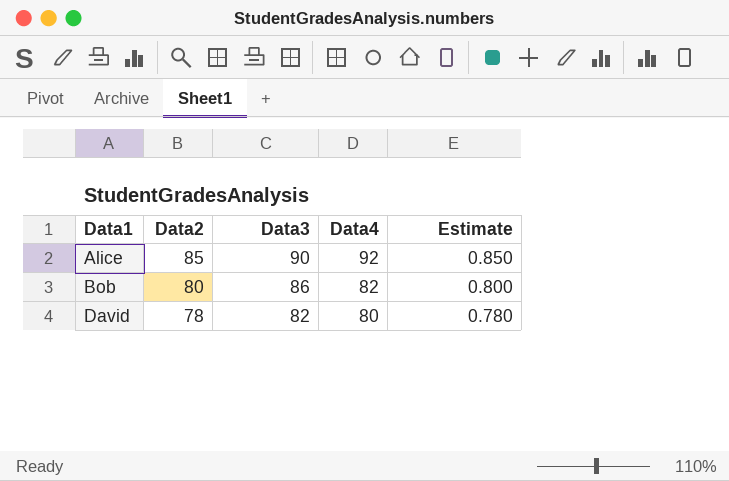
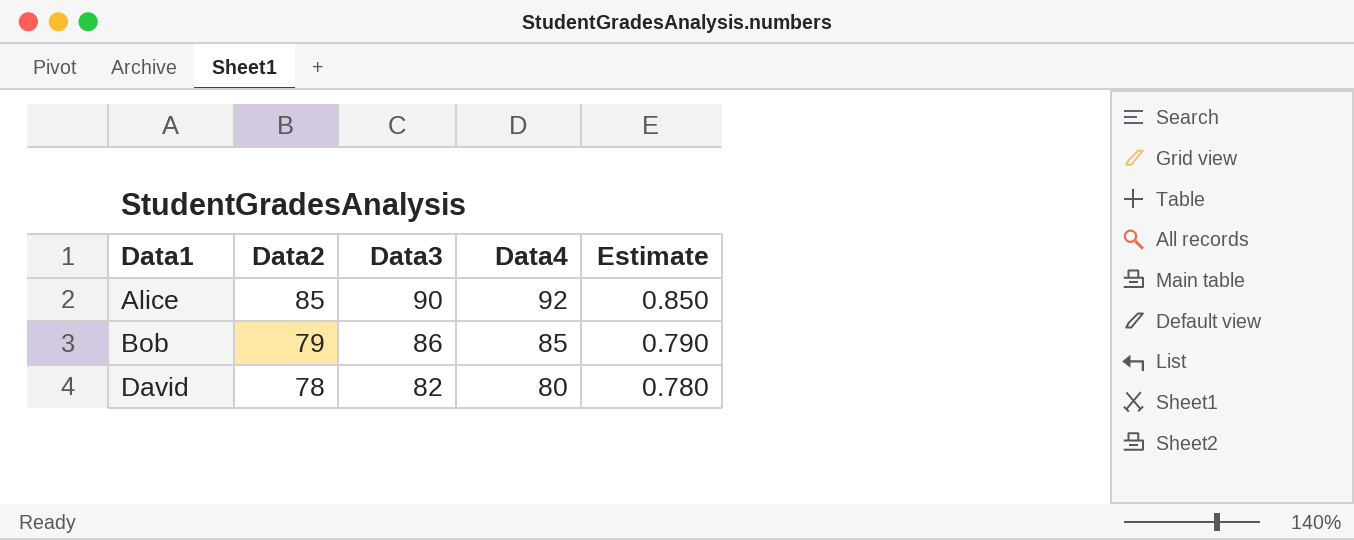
Bob | Data2: 80 -> 79
Bob | Data4: 82 -> 85
Bob | Estimate: 0.800 -> 0.790

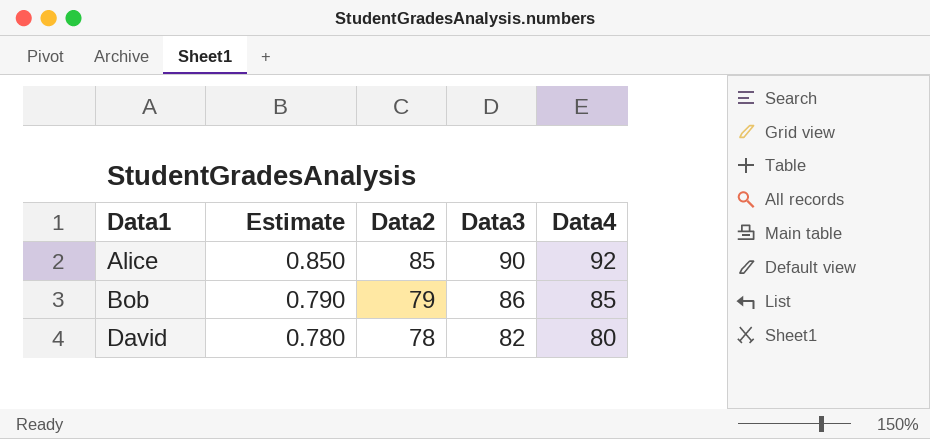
column Estimate | position: 5 -> 2

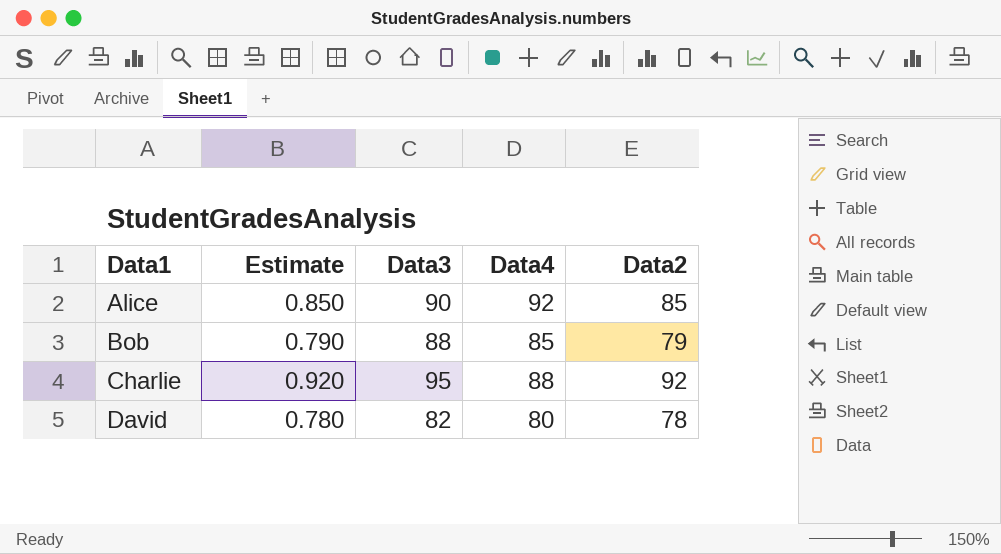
column Data2 | position: 3 -> 5
Bob | Data3: 86 -> 88
row Charlie: none -> 0.920 | 95 | 88 | 92

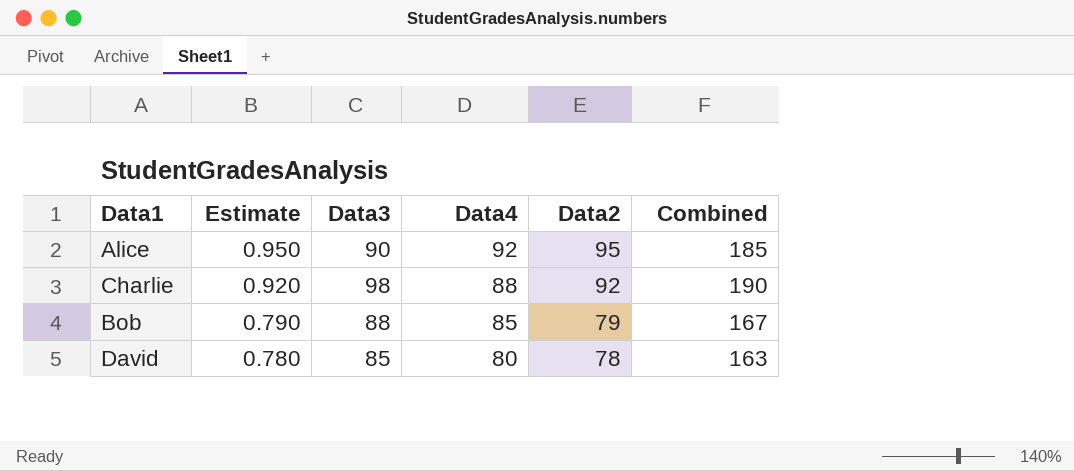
row order: Data1 ascending -> Estimate descending
column Combined | formula: none -> [Data3] + [Data2]
Alice | Estimate: 0.850 -> 0.950
Alice | Data2: 85 -> 95
Charlie | Data3: 95 -> 98
David | Data3: 82 -> 85

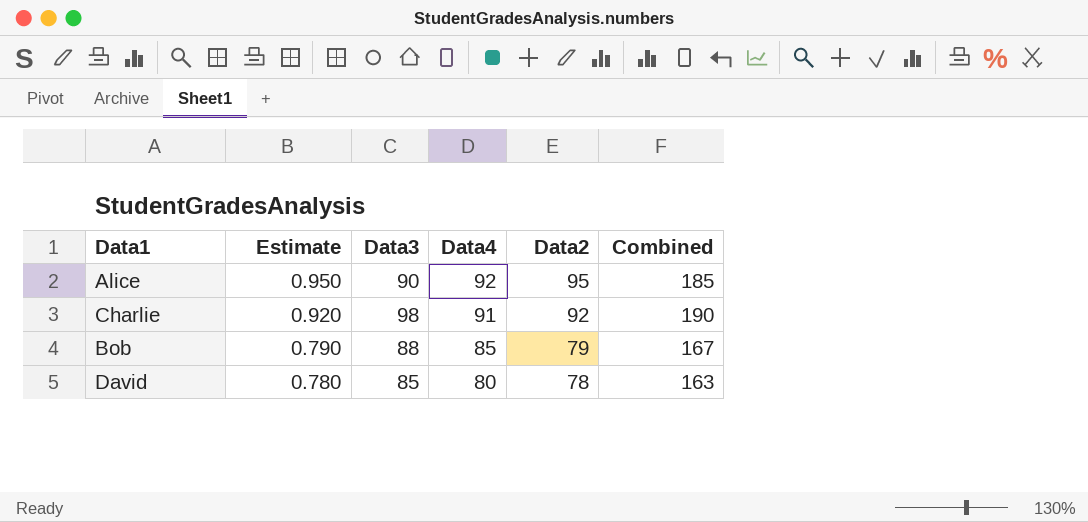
Charlie | Data4: 88 -> 91

